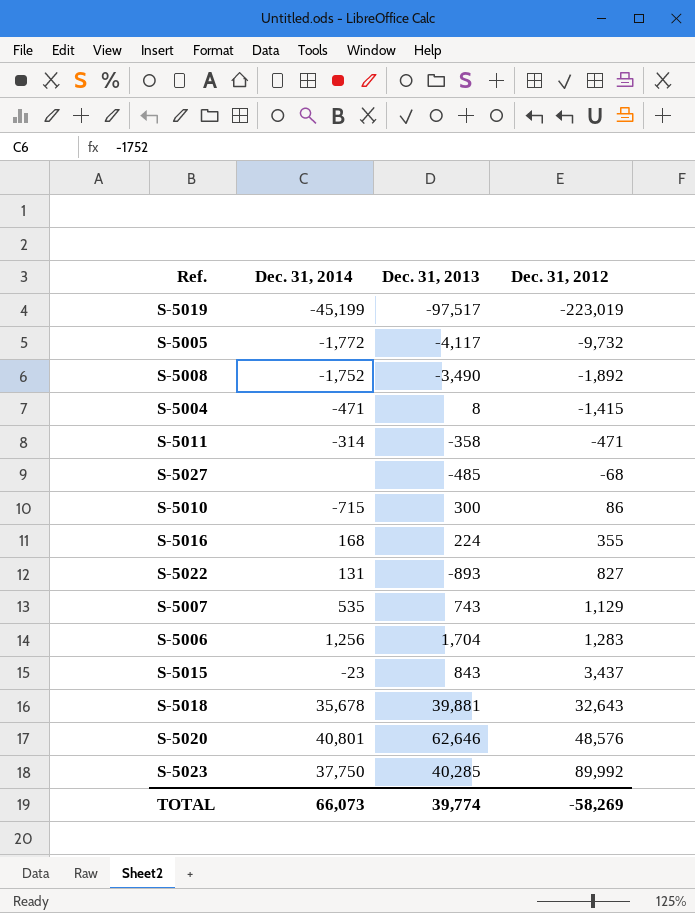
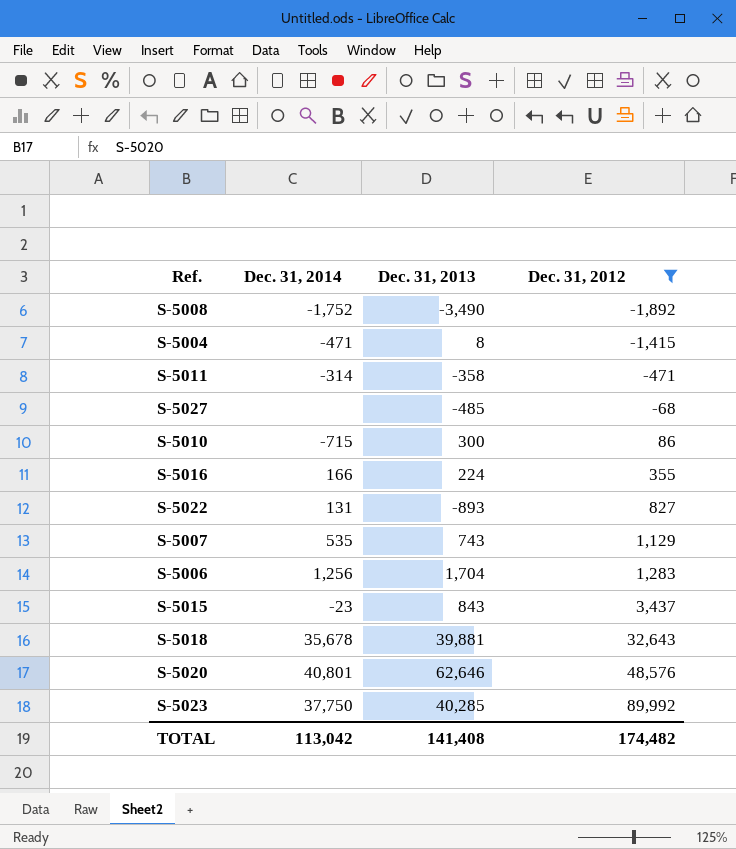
filter: none -> Dec. 31, 2012 >= -1,892
S-5016 | Dec. 31, 2014: 168 -> 166
TOTAL | Dec. 31, 2014: 66,073 -> 113,042
TOTAL | Dec. 31, 2013: 39,774 -> 141,408
TOTAL | Dec. 31, 2012: -58,269 -> 174,482

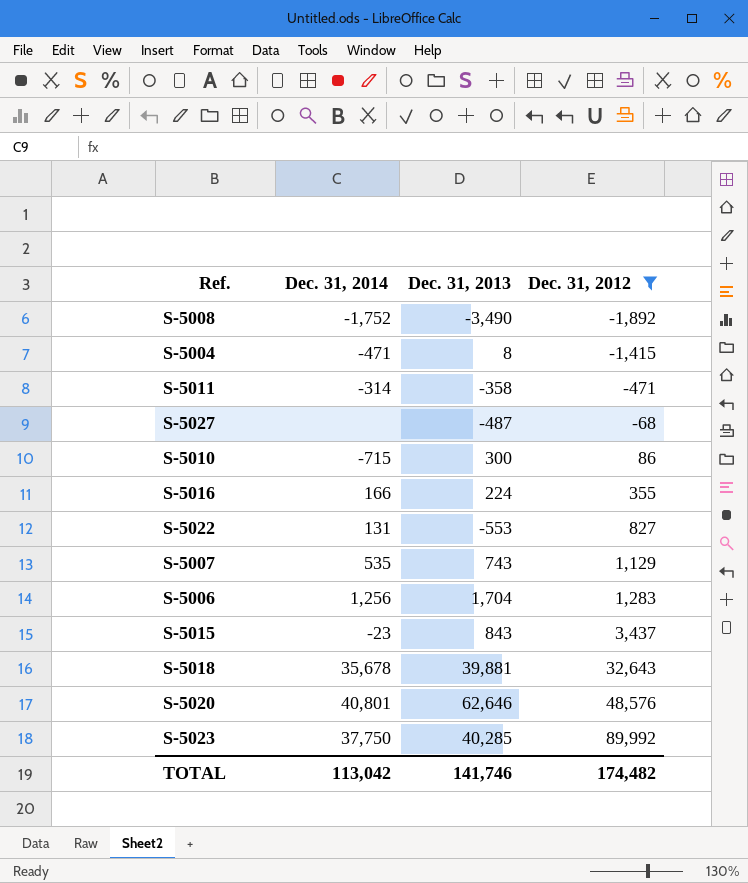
S-5027 | Dec. 31, 2013: -485 -> -487
S-5022 | Dec. 31, 2013: -893 -> -553
TOTAL | Dec. 31, 2013: 141,408 -> 141,746

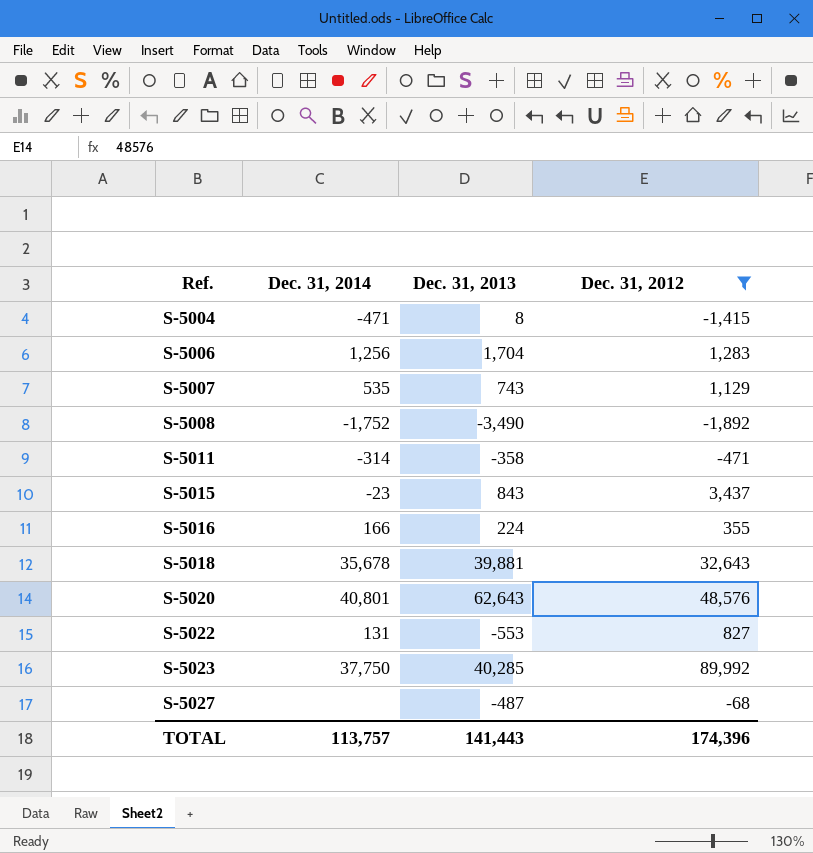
row order: Dec. 31, 2012 ascending -> Ref. ascending
row S-5010: -715 | 300 | 86 -> none
S-5020 | Dec. 31, 2013: 62,646 -> 62,643
TOTAL | Dec. 31, 2014: 113,042 -> 113,757
TOTAL | Dec. 31, 2013: 141,746 -> 141,443
TOTAL | Dec. 31, 2012: 174,482 -> 174,396

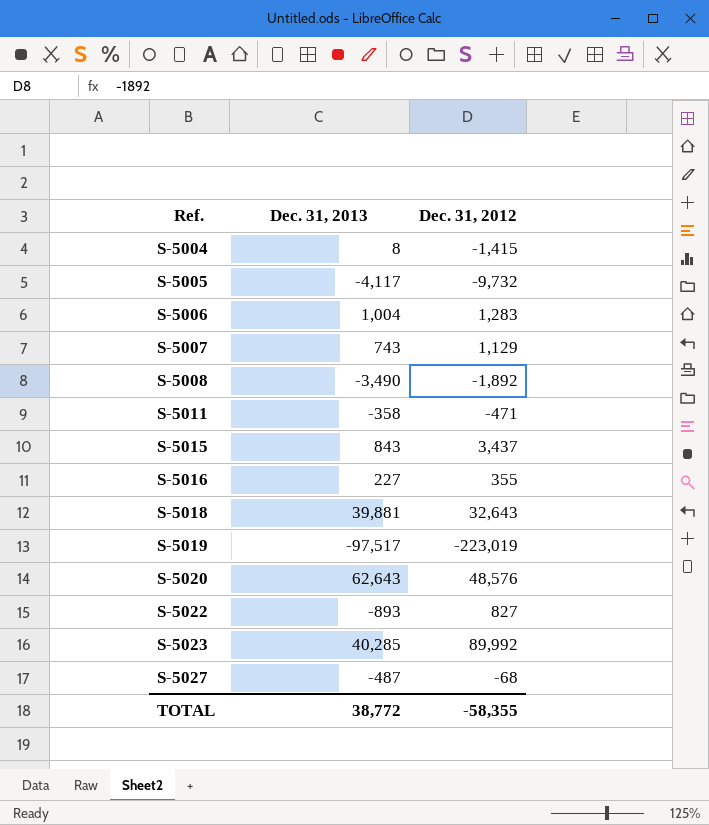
filter: Dec. 31, 2012 >= -1,892 -> none
column Dec. 31, 2014 | position: 2 -> none
S-5006 | Dec. 31, 2013: 1,704 -> 1,004
S-5016 | Dec. 31, 2013: 224 -> 227
S-5022 | Dec. 31, 2013: -553 -> -893
TOTAL | Dec. 31, 2013: 141,443 -> 38,772
TOTAL | Dec. 31, 2012: 174,396 -> -58,355

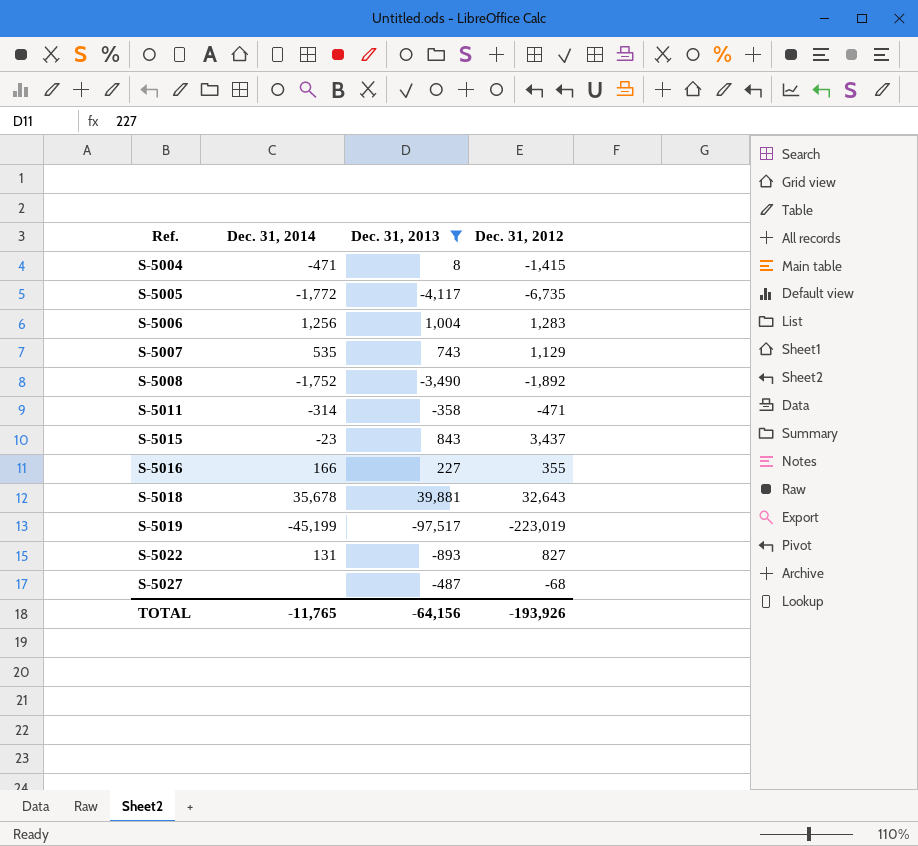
filter: none -> Dec. 31, 2013 <= 39,881
column Dec. 31, 2014 | position: none -> 2
S-5005 | Dec. 31, 2012: -9,732 -> -6,735
TOTAL | Dec. 31, 2013: 38,772 -> -64,156
TOTAL | Dec. 31, 2012: -58,355 -> -193,926

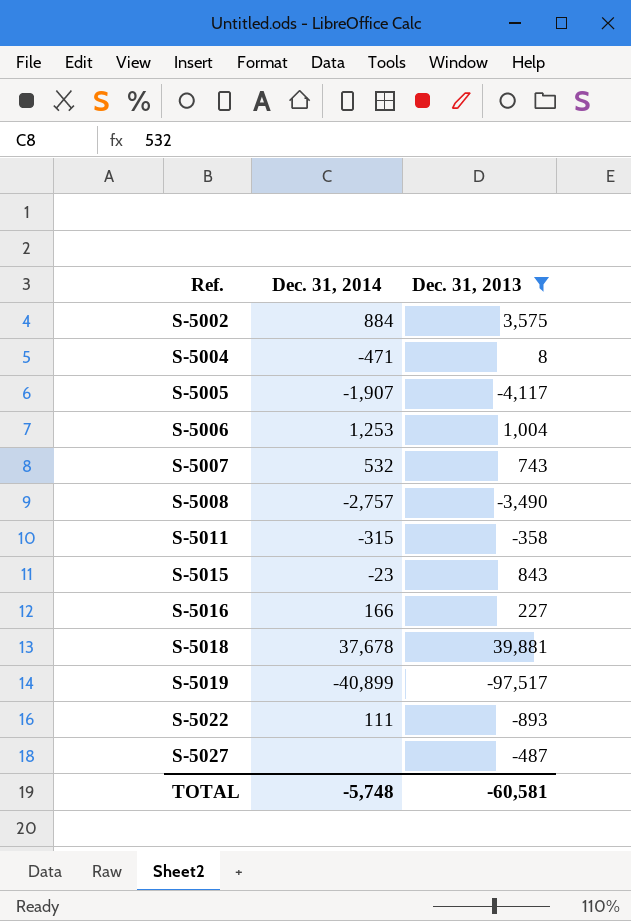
column Dec. 31, 2012 | position: 4 -> none
row S-5002: none -> 884 | 3,575
S-5005 | Dec. 31, 2014: -1,772 -> -1,907
S-5006 | Dec. 31, 2014: 1,256 -> 1,253
S-5007 | Dec. 31, 2014: 535 -> 532
S-5008 | Dec. 31, 2014: -1,752 -> -2,757
S-5011 | Dec. 31, 2014: -314 -> -315
S-5018 | Dec. 31, 2014: 35,678 -> 37,678
S-5019 | Dec. 31, 2014: -45,199 -> -40,899
S-5022 | Dec. 31, 2014: 131 -> 111
TOTAL | Dec. 31, 2014: -11,765 -> -5,748
TOTAL | Dec. 31, 2013: -64,156 -> -60,581

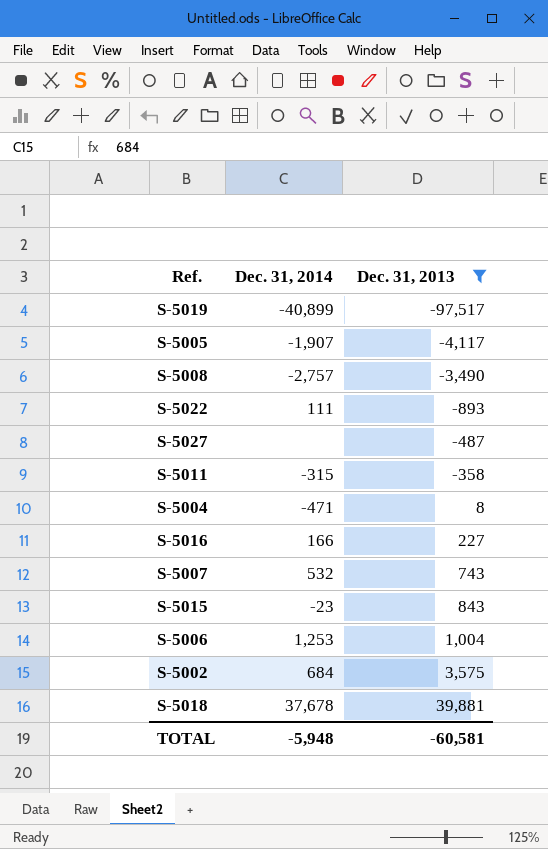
row order: Ref. ascending -> Dec. 31, 2013 ascending
S-5002 | Dec. 31, 2014: 884 -> 684
TOTAL | Dec. 31, 2014: -5,748 -> -5,948

